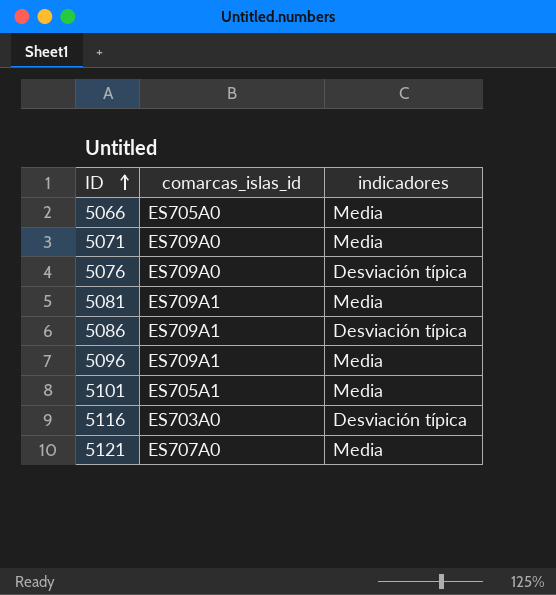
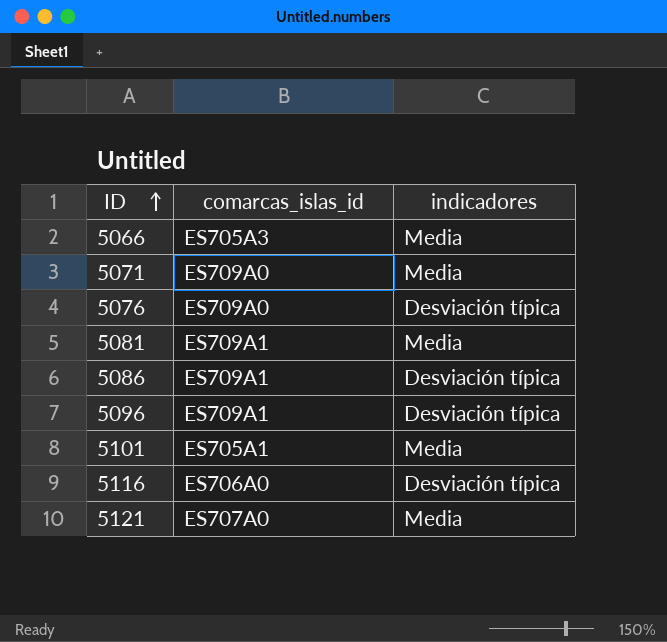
5066 | comarcas_islas_id: ES705A0 -> ES705A3
5096 | indicadores: Media -> Desviación típica
5116 | comarcas_islas_id: ES703A0 -> ES706A0

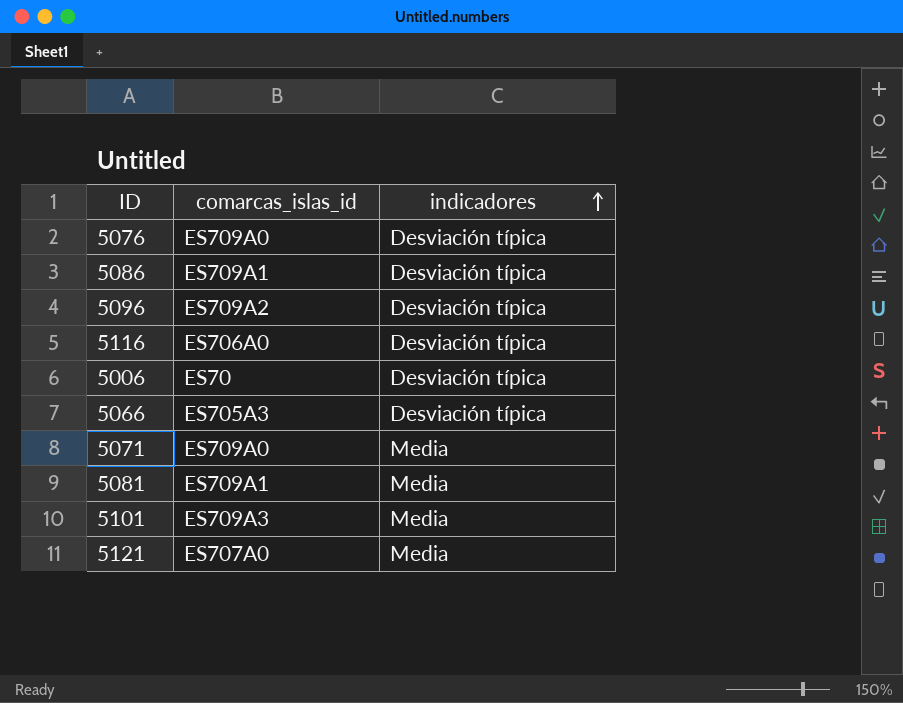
row order: ID ascending -> indicadores ascending
5096 | comarcas_islas_id: ES709A1 -> ES709A2
row 5006: none -> ES70 | Desviación típica
5066 | indicadores: Media -> Desviación típica
5101 | comarcas_islas_id: ES705A1 -> ES709A3

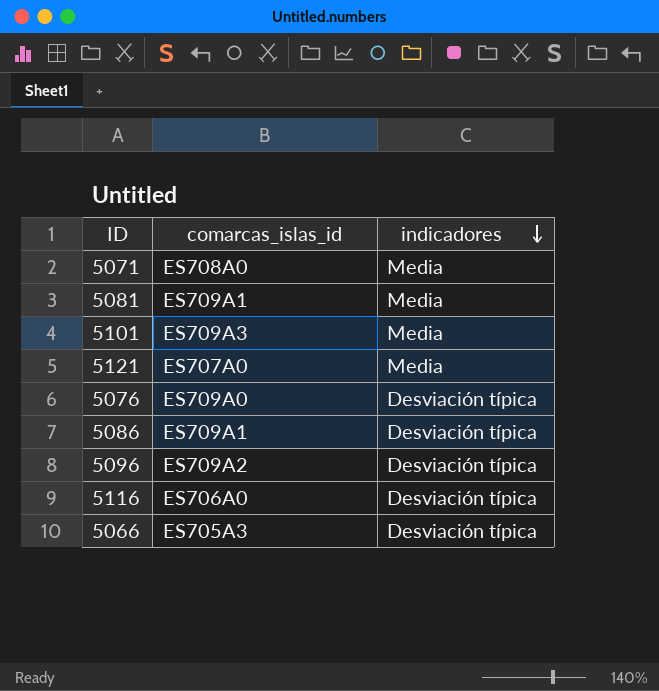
row order: indicadores ascending -> indicadores descending
row 5006: ES70 | Desviación típica -> none
5071 | comarcas_islas_id: ES709A0 -> ES708A0

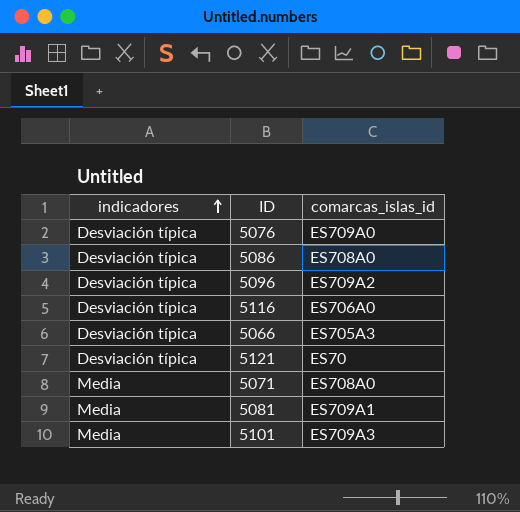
row order: indicadores descending -> indicadores ascending
column indicadores | position: 3 -> 1
5086 | comarcas_islas_id: ES709A1 -> ES708A0
5121 | indicadores: Media -> Desviación típica
5121 | comarcas_islas_id: ES707A0 -> ES70

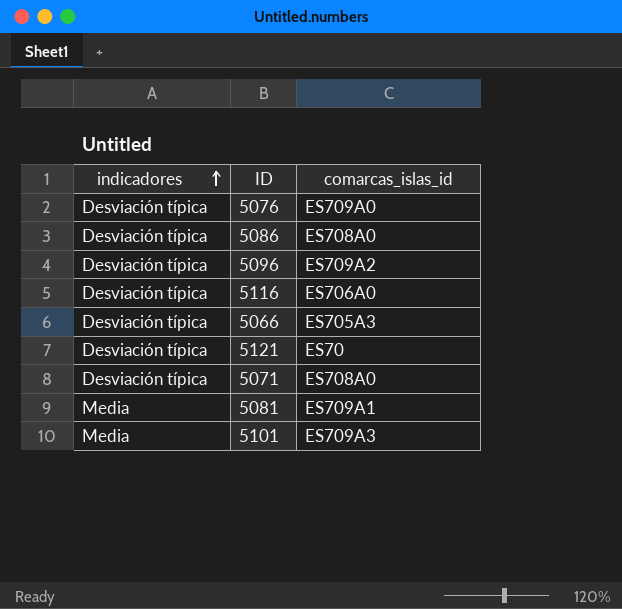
5071 | indicadores: Media -> Desviación típica

